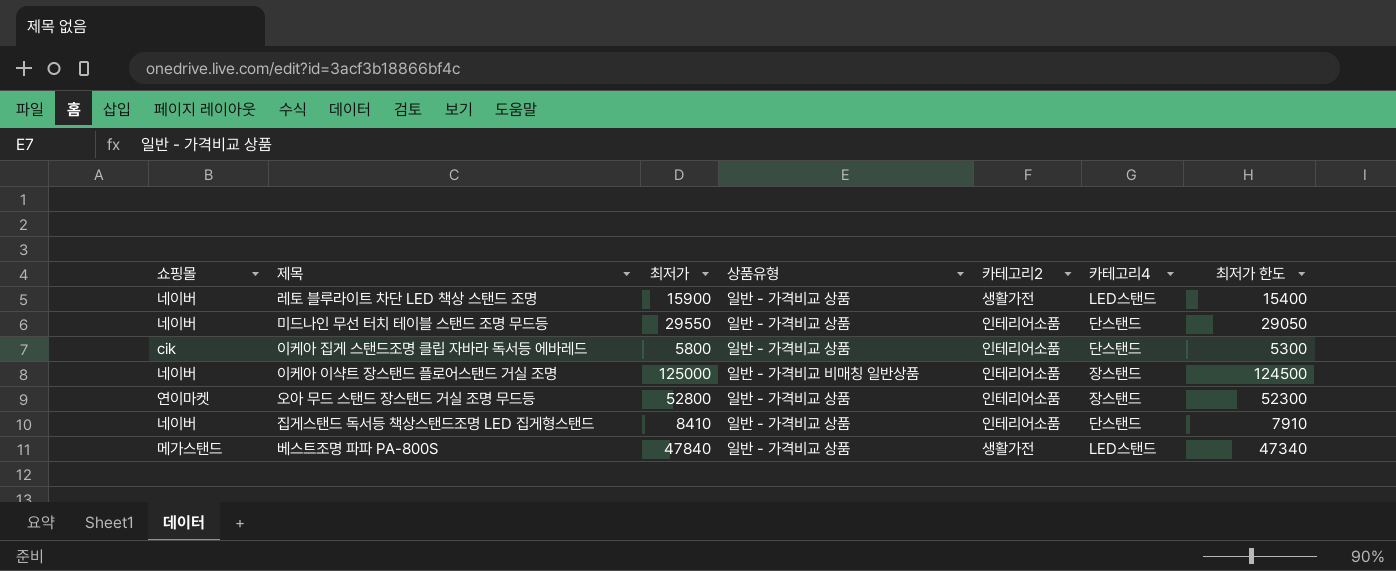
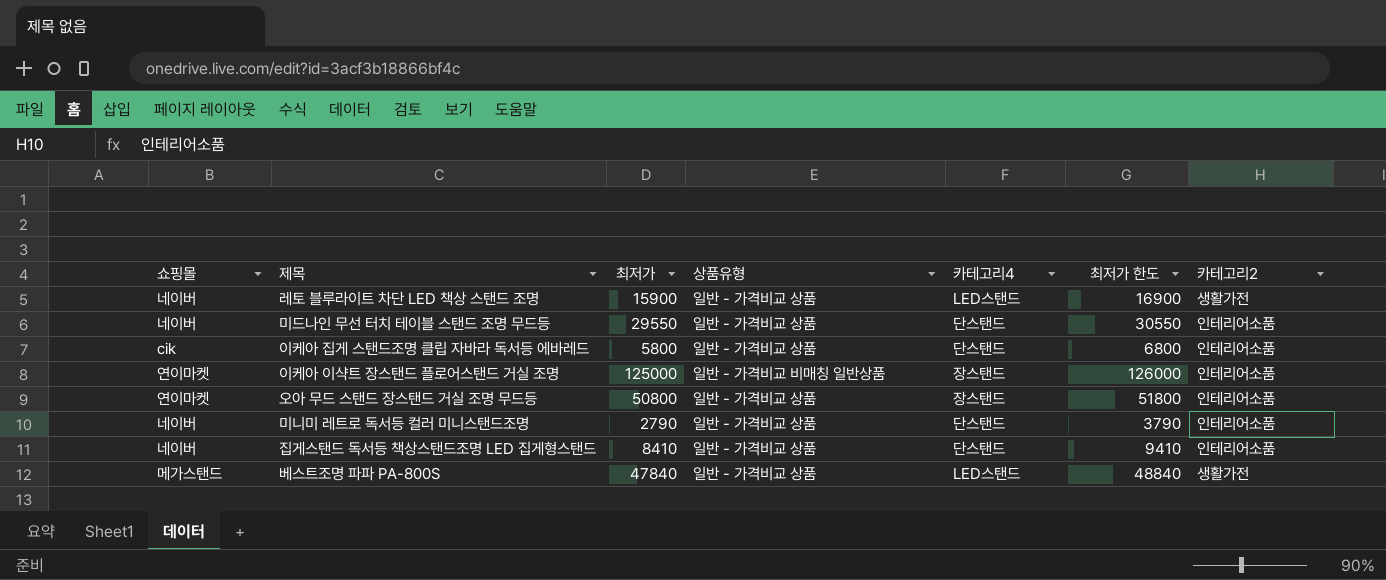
column 최저가 한도 | formula: [최저가] - 500 -> [최저가] + 1000
column 카테고리2 | position: 5 -> 7
이케아 이샥트 장스탠드 플로어스탠드 거실 조명 | 쇼핑몰: 네이버 -> 연이마켓
오아 무드 스탠드 장스탠드 거실 조명 무드등 | 최저가: 52800 -> 50800
row 미니미 레트로 독서등 컬러 미니스탠드조명: none -> 네이버 | 2790 | 일반 - 가격비교 상품 | 단스탠드 | 3790 | 인테리어소품

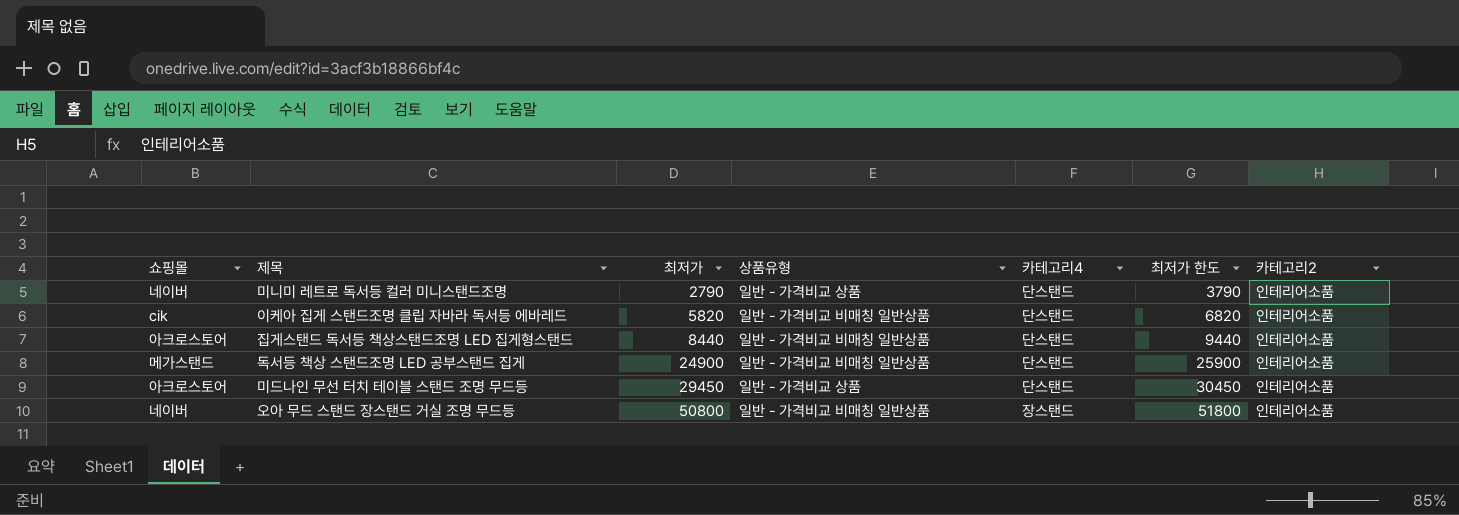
row order: none -> 최저가 ascending
row 레토 블루라이트 차단 LED 책상 스탠드 조명: 네이버 | 15900 | 일반 - 가격비교 상품 | LED스탠드 | 16900 | 생활가전 -> none
row 이케아 이샥트 장스탠드 플로어스탠드 거실 조명: 연이마켓 | 125000 | 일반 - 가격비교 비매칭 일반상품 | 장스탠드 | 126000 | 인테리어소품 -> none
row 베스트조명 파파 PA-800S: 메가스탠드 | 47840 | 일반 - 가격비교 상품 | LED스탠드 | 48840 | 생활가전 -> none
이케아 집게 스탠드조명 클립 자바라 독서등 에바레드 | 최저가: 5800 -> 5820
이케아 집게 스탠드조명 클립 자바라 독서등 에바레드 | 상품유형: 일반 - 가격비교 상품 -> 일반 - 가격비교 비매칭 일반상품
이케아 집게 스탠드조명 클립 자바라 독서등 에바레드 | 최저가 한도: 6800 -> 6820
집게스탠드 독서등 책상스탠드조명 LED 집게형스탠드 | 쇼핑몰: 네이버 -> 아크로스토어
집게스탠드 독서등 책상스탠드조명 LED 집게형스탠드 | 최저가: 8410 -> 8440
집게스탠드 독서등 책상스탠드조명 LED 집게형스탠드 | 상품유형: 일반 - 가격비교 상품 -> 일반 - 가격비교 비매칭 일반상품
집게스탠드 독서등 책상스탠드조명 LED 집게형스탠드 | 최저가 한도: 9410 -> 9440
row 독서등 책상 스탠드조명 LED 공부스탠드 집게: none -> 메가스탠드 | 24900 | 일반 - 가격비교 비매칭 일반상품 | 단스탠드 | 25900 | 인테리어소품
미드나인 무선 터치 테이블 스탠드 조명 무드등 | 쇼핑몰: 네이버 -> 아크로스토어
미드나인 무선 터치 테이블 스탠드 조명 무드등 | 최저가: 29550 -> 29450
미드나인 무선 터치 테이블 스탠드 조명 무드등 | 최저가 한도: 30550 -> 30450
오아 무드 스탠드 장스탠드 거실 조명 무드등 | 쇼핑몰: 연이마켓 -> 네이버
오아 무드 스탠드 장스탠드 거실 조명 무드등 | 상품유형: 일반 - 가격비교 상품 -> 일반 - 가격비교 비매칭 일반상품

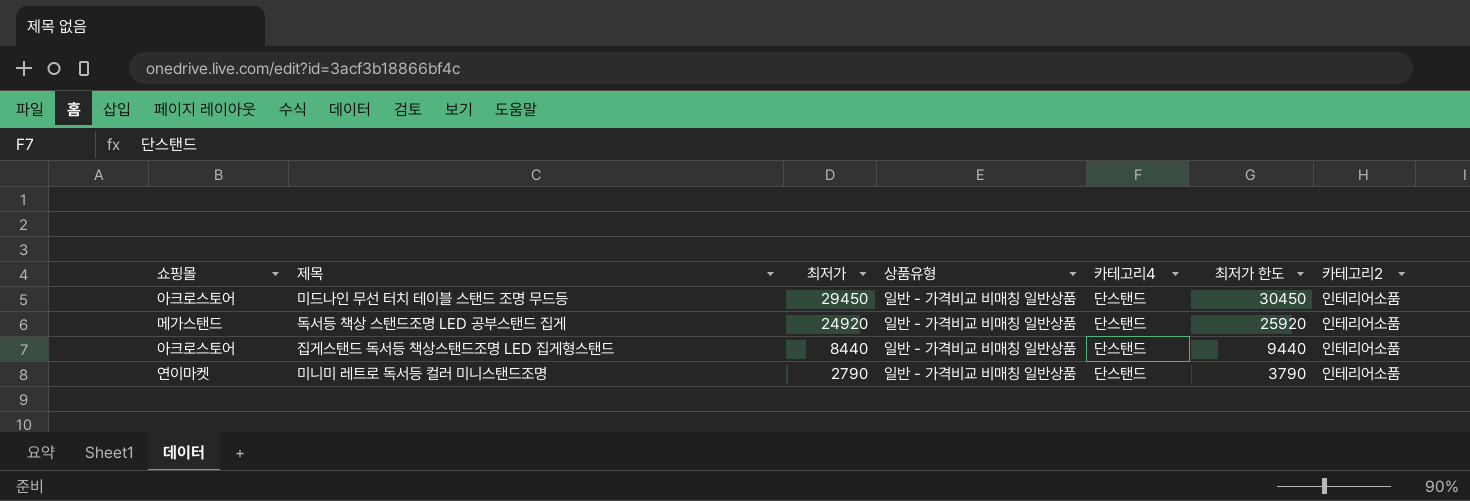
row order: 최저가 ascending -> 최저가 descending
row 이케아 집게 스탠드조명 클립 자바라 독서등 에바레드: cik | 5820 | 일반 - 가격비교 비매칭 일반상품 | 단스탠드 | 6820 | 인테리어소품 -> none
row 오아 무드 스탠드 장스탠드 거실 조명 무드등: 네이버 | 50800 | 일반 - 가격비교 비매칭 일반상품 | 장스탠드 | 51800 | 인테리어소품 -> none
미드나인 무선 터치 테이블 스탠드 조명 무드등 | 상품유형: 일반 - 가격비교 상품 -> 일반 - 가격비교 비매칭 일반상품
독서등 책상 스탠드조명 LED 공부스탠드 집게 | 최저가: 24900 -> 24920
독서등 책상 스탠드조명 LED 공부스탠드 집게 | 최저가 한도: 25900 -> 25920
미니미 레트로 독서등 컬러 미니스탠드조명 | 쇼핑몰: 네이버 -> 연이마켓
미니미 레트로 독서등 컬러 미니스탠드조명 | 상품유형: 일반 - 가격비교 상품 -> 일반 - 가격비교 비매칭 일반상품

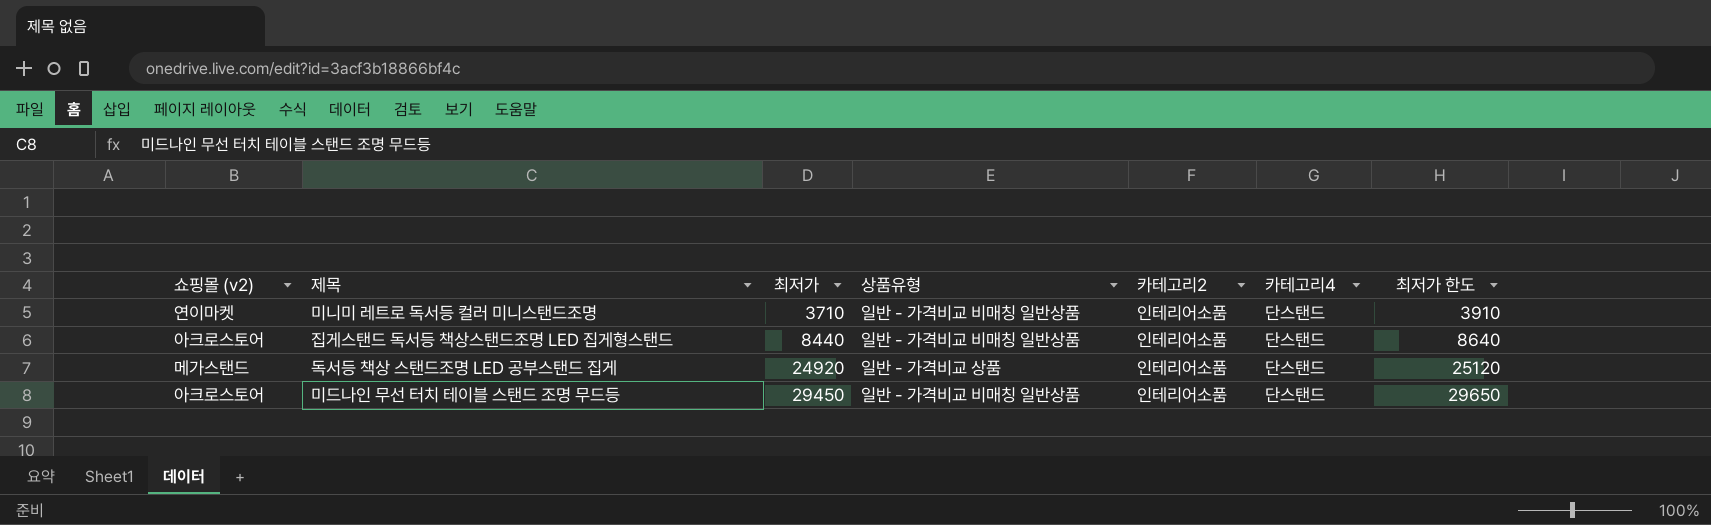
row order: 최저가 descending -> 최저가 ascending
column name: 쇼핑몰 -> 쇼핑몰 (v2)
column 카테고리2 | position: 7 -> 5
column 최저가 한도 | formula: [최저가] + 1000 -> [최저가] + 200
미니미 레트로 독서등 컬러 미니스탠드조명 | 최저가: 2790 -> 3710
독서등 책상 스탠드조명 LED 공부스탠드 집게 | 상품유형: 일반 - 가격비교 비매칭 일반상품 -> 일반 - 가격비교 상품

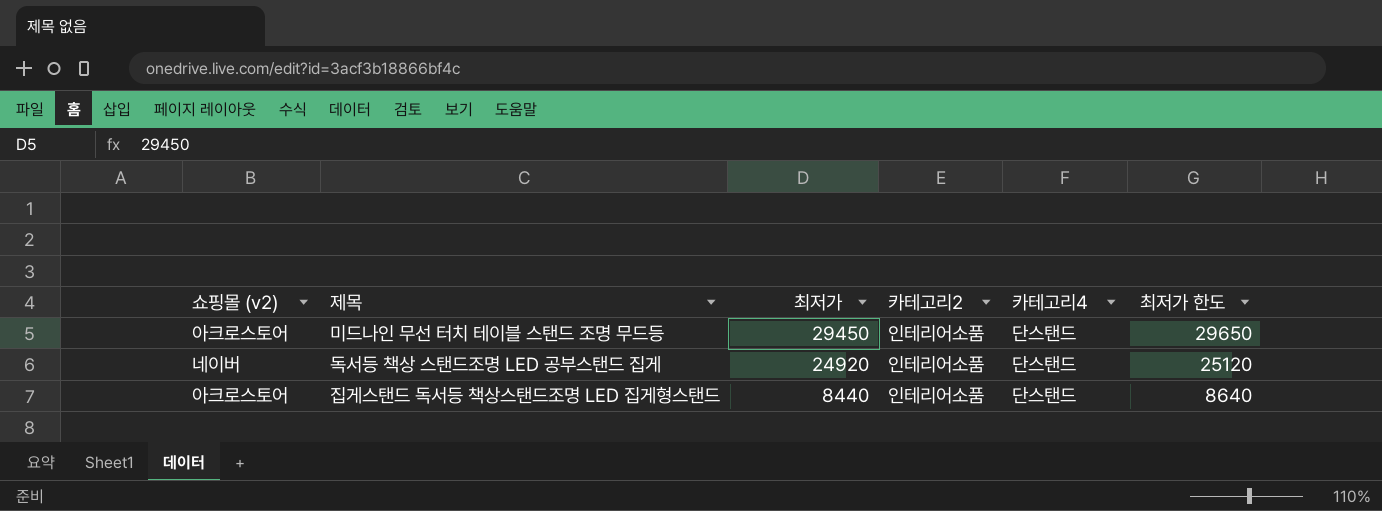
row order: 최저가 ascending -> 최저가 descending
column 상품유형 | position: 4 -> none
row 미니미 레트로 독서등 컬러 미니스탠드조명: 연이마켓 | 3710 | 일반 - 가격비교 비매칭 일반상품 | 인테리어소품 | 단스탠드 | 3910 -> none
독서등 책상 스탠드조명 LED 공부스탠드 집게 | 쇼핑몰 (v2): 메가스탠드 -> 네이버

